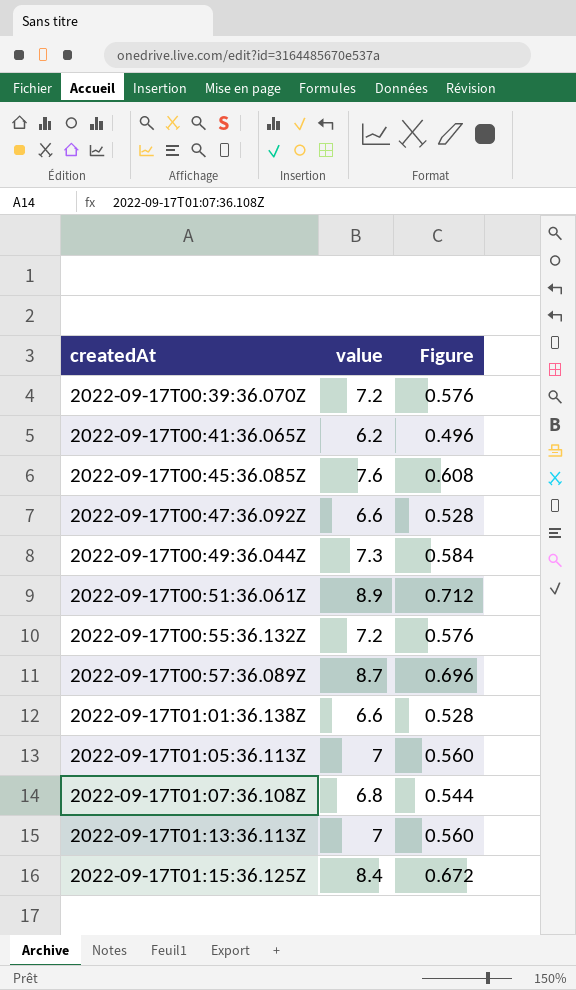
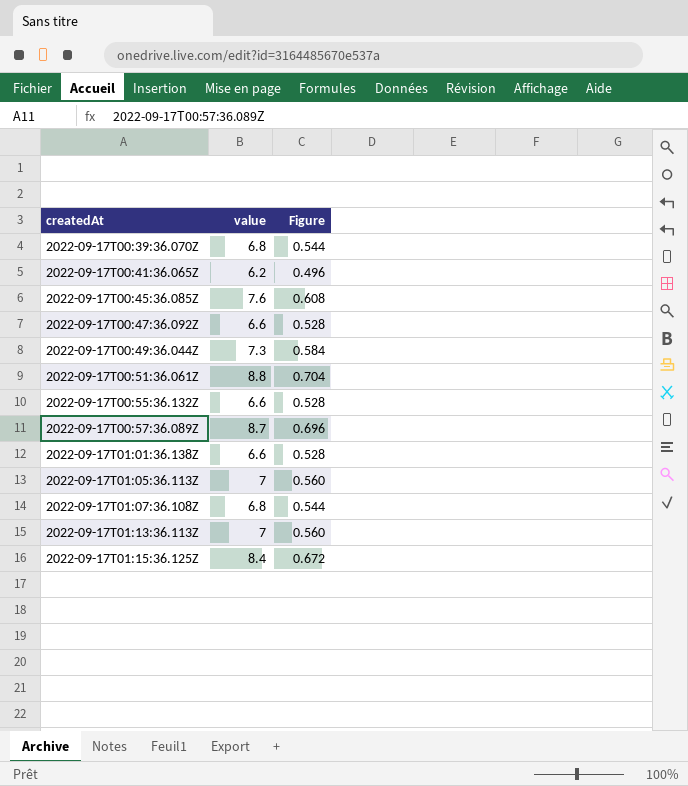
2022-09-17T00:39:36.070Z | value: 7.2 -> 6.8
2022-09-17T00:39:36.070Z | Figure: 0.576 -> 0.544
2022-09-17T00:51:36.061Z | value: 8.9 -> 8.8
2022-09-17T00:51:36.061Z | Figure: 0.712 -> 0.704
2022-09-17T00:55:36.132Z | value: 7.2 -> 6.6
2022-09-17T00:55:36.132Z | Figure: 0.576 -> 0.528

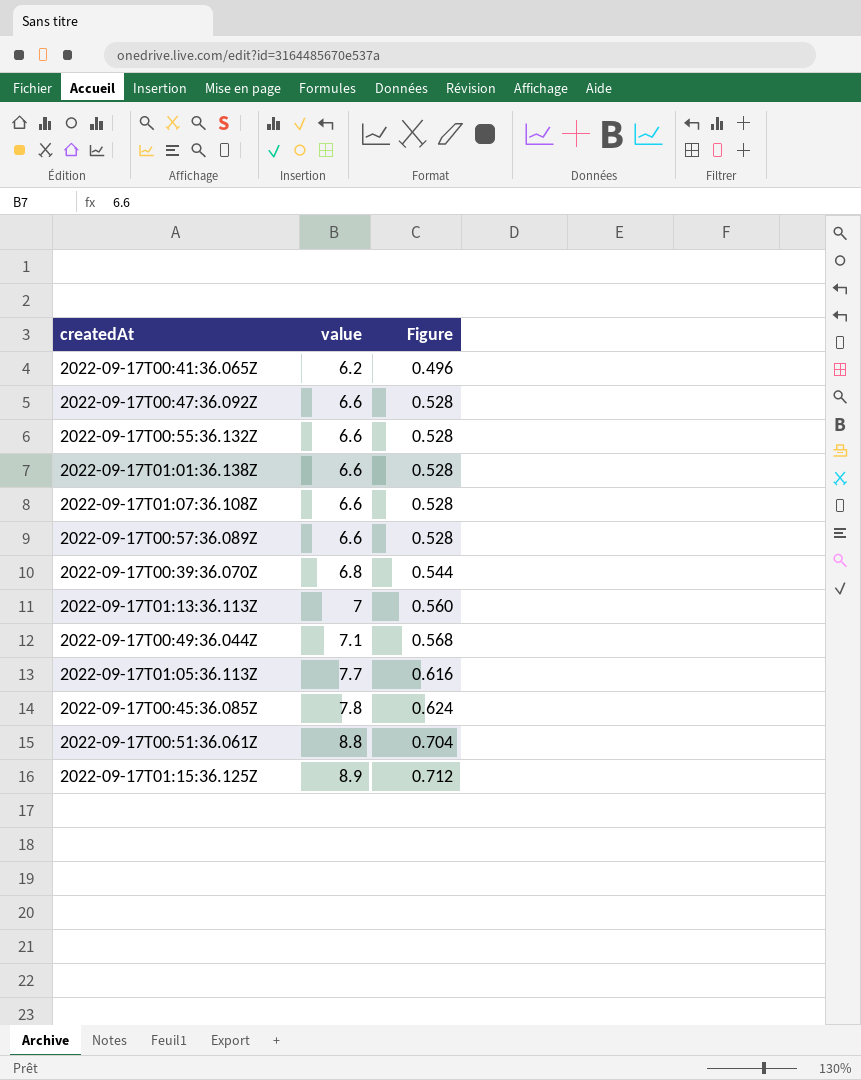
row order: createdAt ascending -> value ascending
2022-09-17T01:07:36.108Z | value: 6.8 -> 6.6
2022-09-17T01:07:36.108Z | Figure: 0.544 -> 0.528
2022-09-17T00:57:36.089Z | value: 8.7 -> 6.6
2022-09-17T00:57:36.089Z | Figure: 0.696 -> 0.528
2022-09-17T00:49:36.044Z | value: 7.3 -> 7.1
2022-09-17T00:49:36.044Z | Figure: 0.584 -> 0.568
2022-09-17T01:05:36.113Z | value: 7 -> 7.7
2022-09-17T01:05:36.113Z | Figure: 0.560 -> 0.616
2022-09-17T00:45:36.085Z | value: 7.6 -> 7.8
2022-09-17T00:45:36.085Z | Figure: 0.608 -> 0.624
2022-09-17T01:15:36.125Z | value: 8.4 -> 8.9
2022-09-17T01:15:36.125Z | Figure: 0.672 -> 0.712

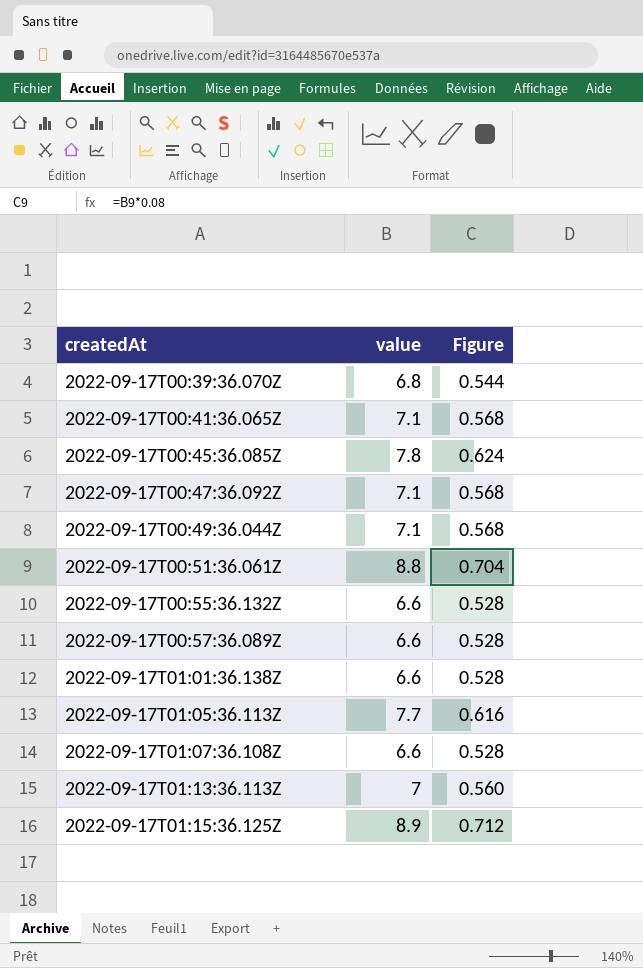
row order: value ascending -> createdAt ascending
2022-09-17T00:41:36.065Z | value: 6.2 -> 7.1
2022-09-17T00:41:36.065Z | Figure: 0.496 -> 0.568
2022-09-17T00:47:36.092Z | value: 6.6 -> 7.1
2022-09-17T00:47:36.092Z | Figure: 0.528 -> 0.568

